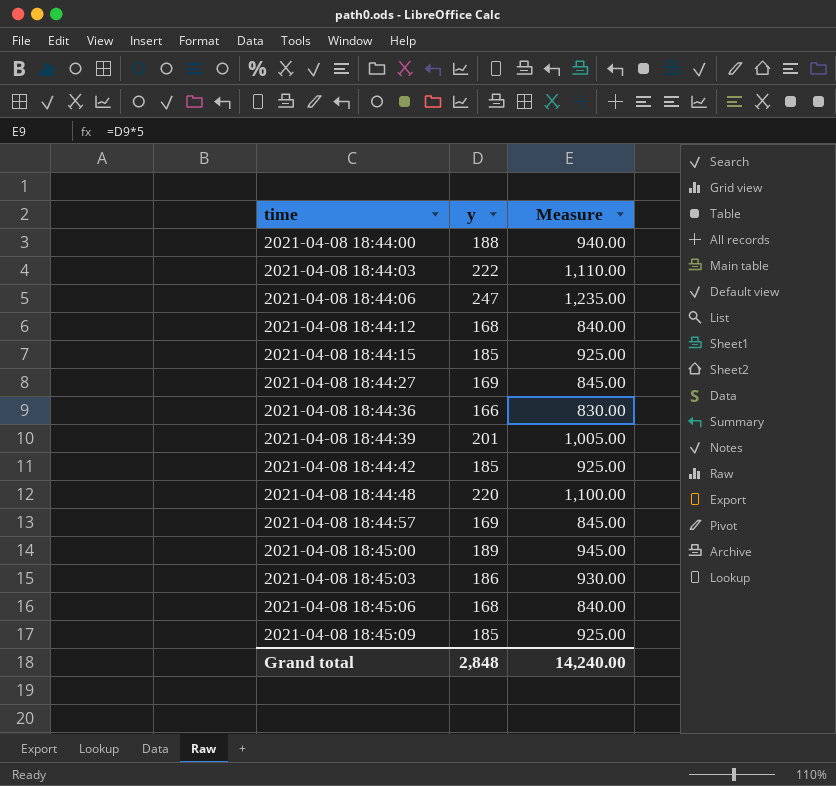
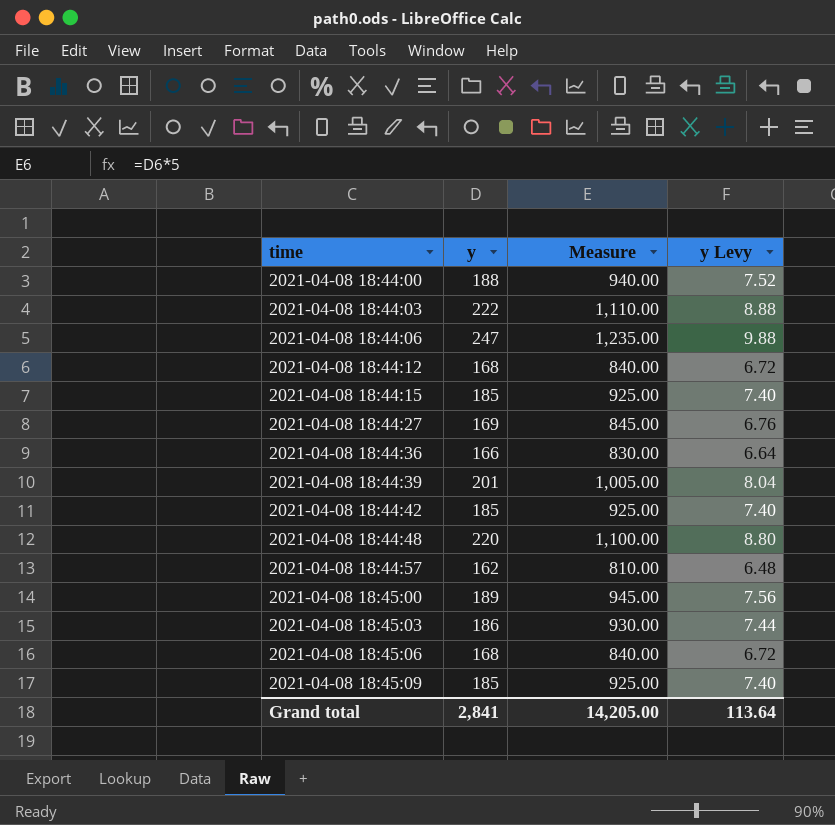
column y Levy | formula: none -> [y] * 0.04
2021-04-08 18:44:57 | y: 169 -> 162
2021-04-08 18:44:57 | Measure: 845.00 -> 810.00
Grand total | y: 2,848 -> 2,841
Grand total | Measure: 14,240.00 -> 14,205.00

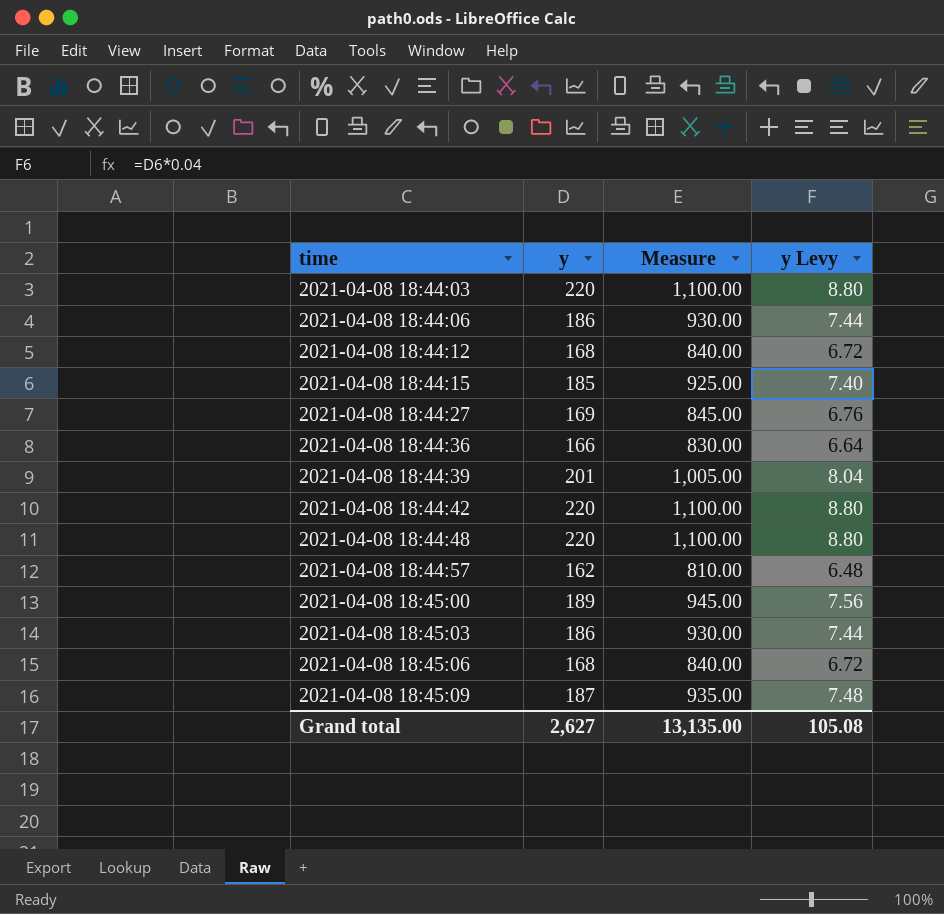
row 2021-04-08 18:44:00: 188 | 940.00 | 7.52 -> none
2021-04-08 18:44:03 | y: 222 -> 220
2021-04-08 18:44:03 | Measure: 1,110.00 -> 1,100.00
2021-04-08 18:44:03 | y Levy: 8.88 -> 8.80
2021-04-08 18:44:06 | y: 247 -> 186
2021-04-08 18:44:06 | Measure: 1,235.00 -> 930.00
2021-04-08 18:44:06 | y Levy: 9.88 -> 7.44
2021-04-08 18:44:42 | y: 185 -> 220
2021-04-08 18:44:42 | Measure: 925.00 -> 1,100.00
2021-04-08 18:44:42 | y Levy: 7.40 -> 8.80
2021-04-08 18:45:09 | y: 185 -> 187
2021-04-08 18:45:09 | Measure: 925.00 -> 935.00
2021-04-08 18:45:09 | y Levy: 7.40 -> 7.48
Grand total | y: 2,841 -> 2,627
Grand total | Measure: 14,205.00 -> 13,135.00
Grand total | y Levy: 113.64 -> 105.08

